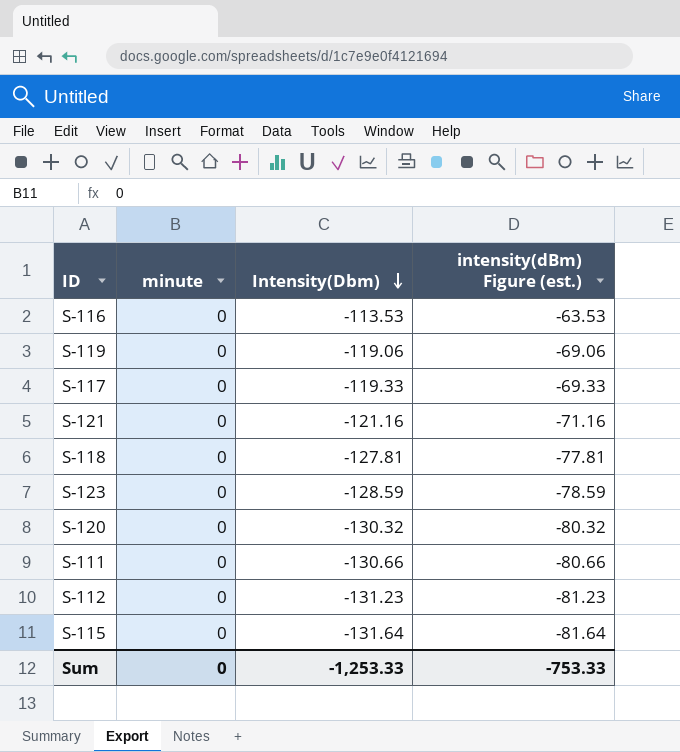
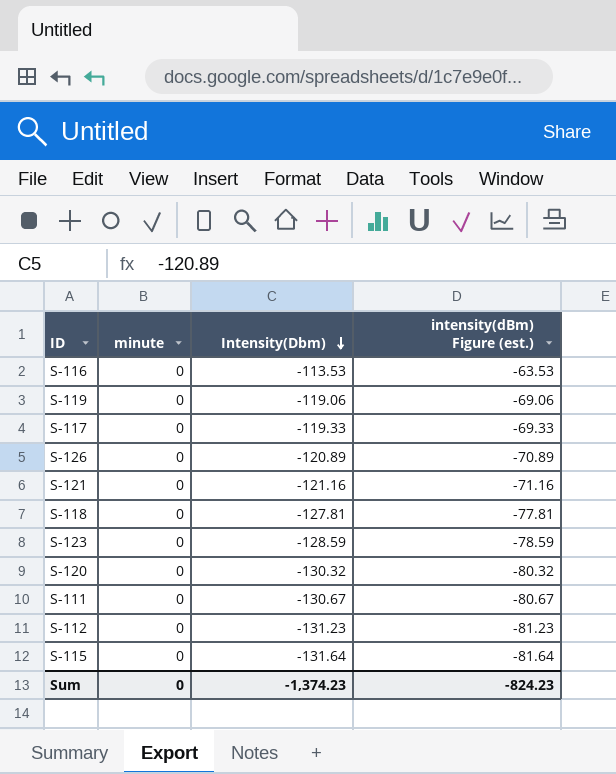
row S-126: none -> 0 | -120.89 | -70.89
S-111 | Intensity(Dbm): -130.66 -> -130.67
S-111 | intensity(dBm) Figure (est.): -80.66 -> -80.67
Sum | Intensity(Dbm): -1,253.33 -> -1,374.23
Sum | intensity(dBm) Figure (est.): -753.33 -> -824.23

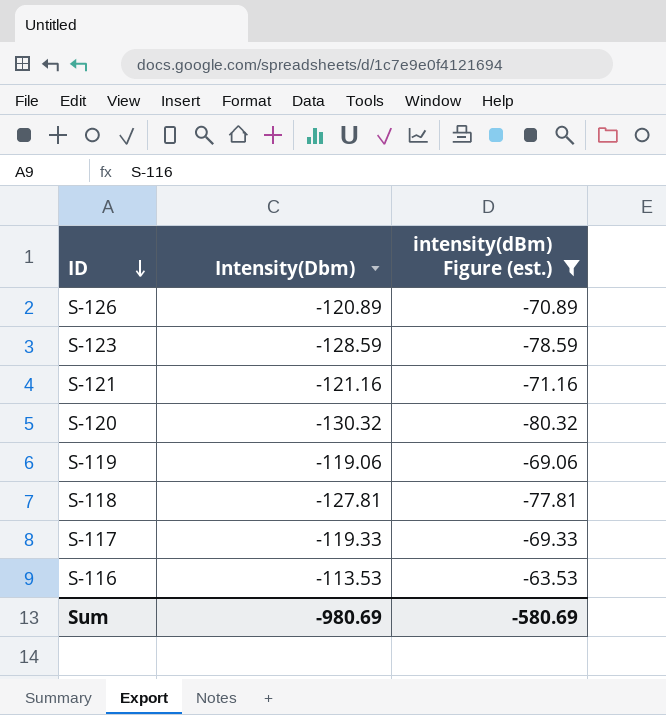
filter: none -> intensity(dBm) Figure (est.) >= -80.32
row order: Intensity(Dbm) descending -> ID descending
column minute | position: 2 -> none
Sum | Intensity(Dbm): -1,374.23 -> -980.69
Sum | intensity(dBm) Figure (est.): -824.23 -> -580.69

